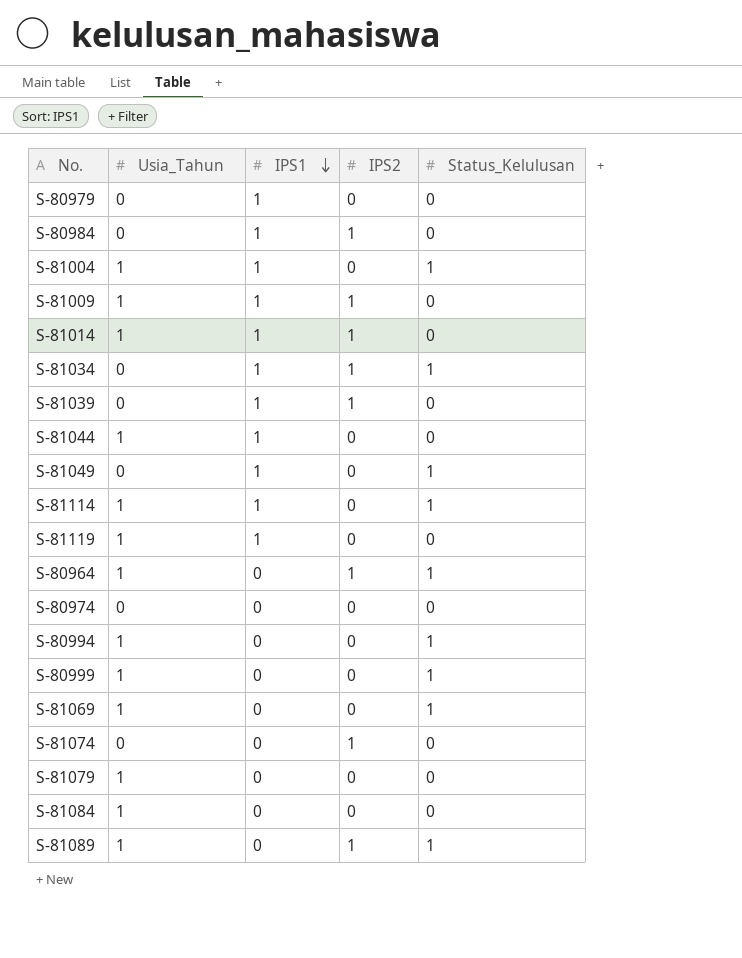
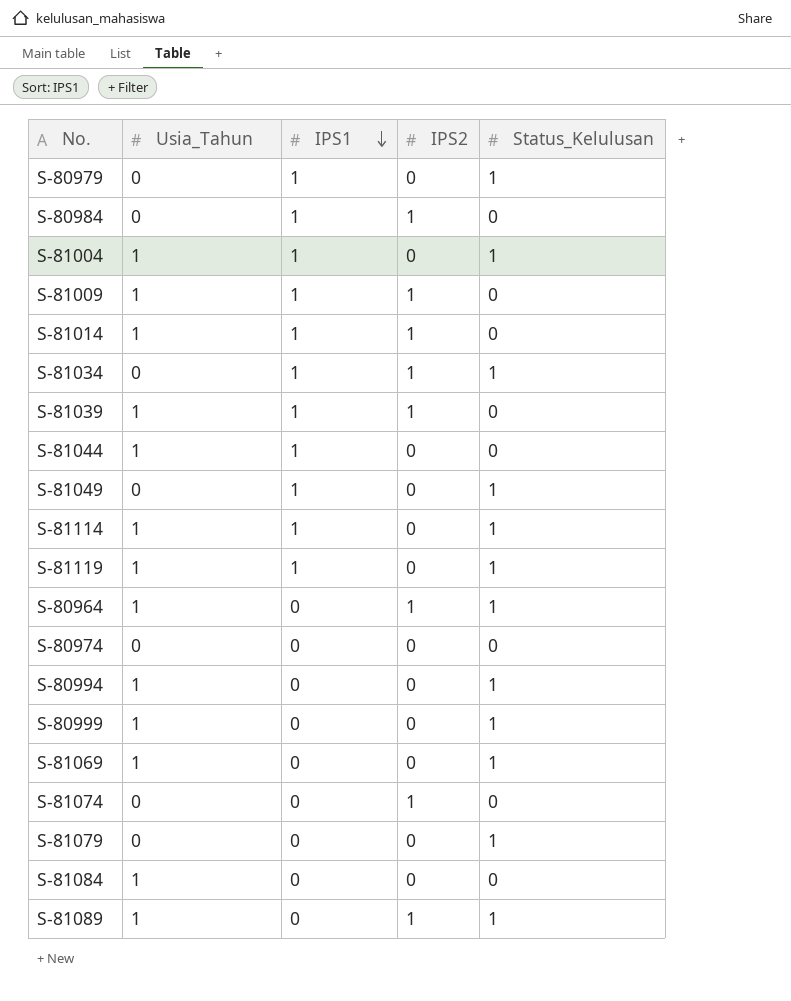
S-80979 | Status_Kelulusan: 0 -> 1
S-81039 | Usia_Tahun: 0 -> 1
S-81119 | Status_Kelulusan: 0 -> 1
S-81079 | Usia_Tahun: 1 -> 0
S-81079 | Status_Kelulusan: 0 -> 1

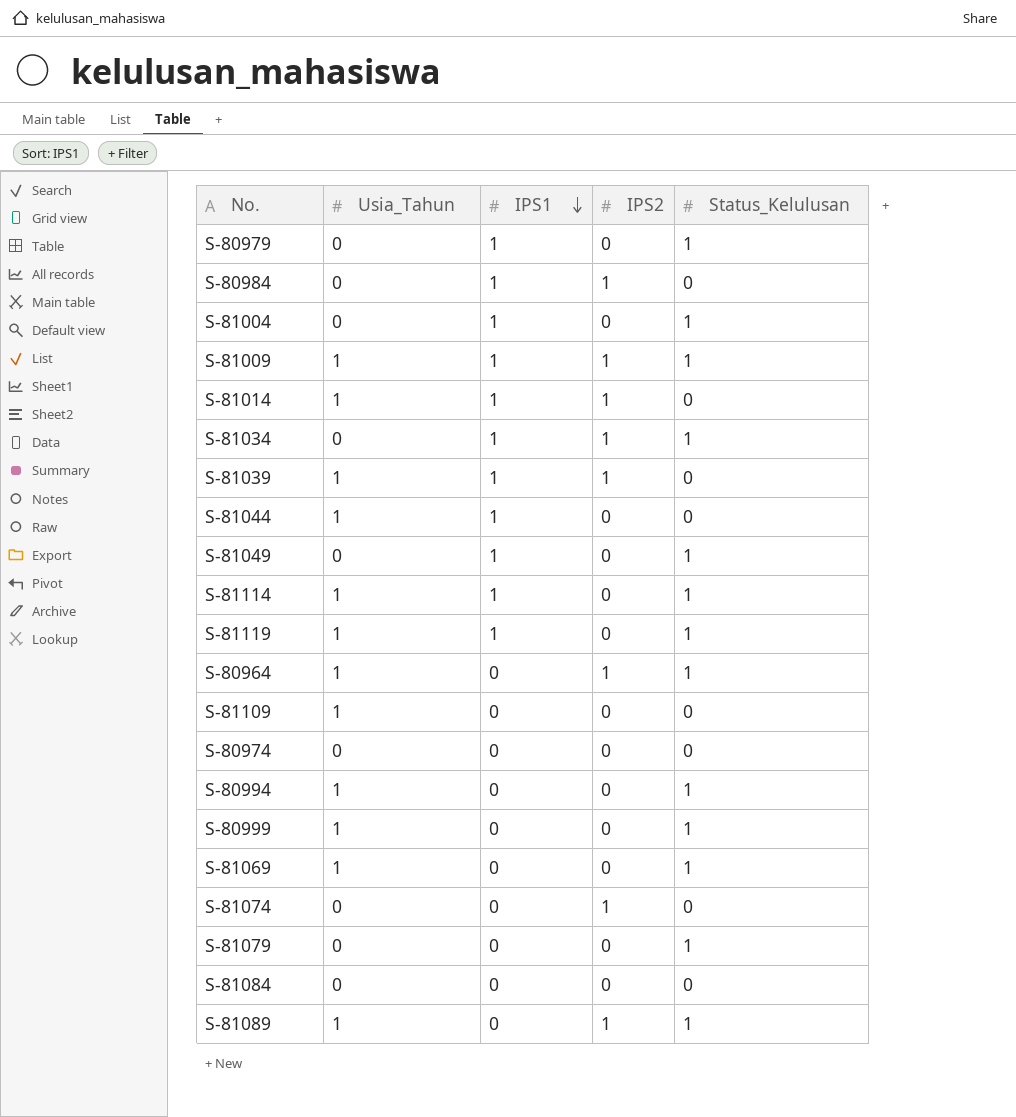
S-81004 | Usia_Tahun: 1 -> 0
S-81009 | Status_Kelulusan: 0 -> 1
row S-81109: none -> 1 | 0 | 0 | 0
S-81084 | Usia_Tahun: 1 -> 0

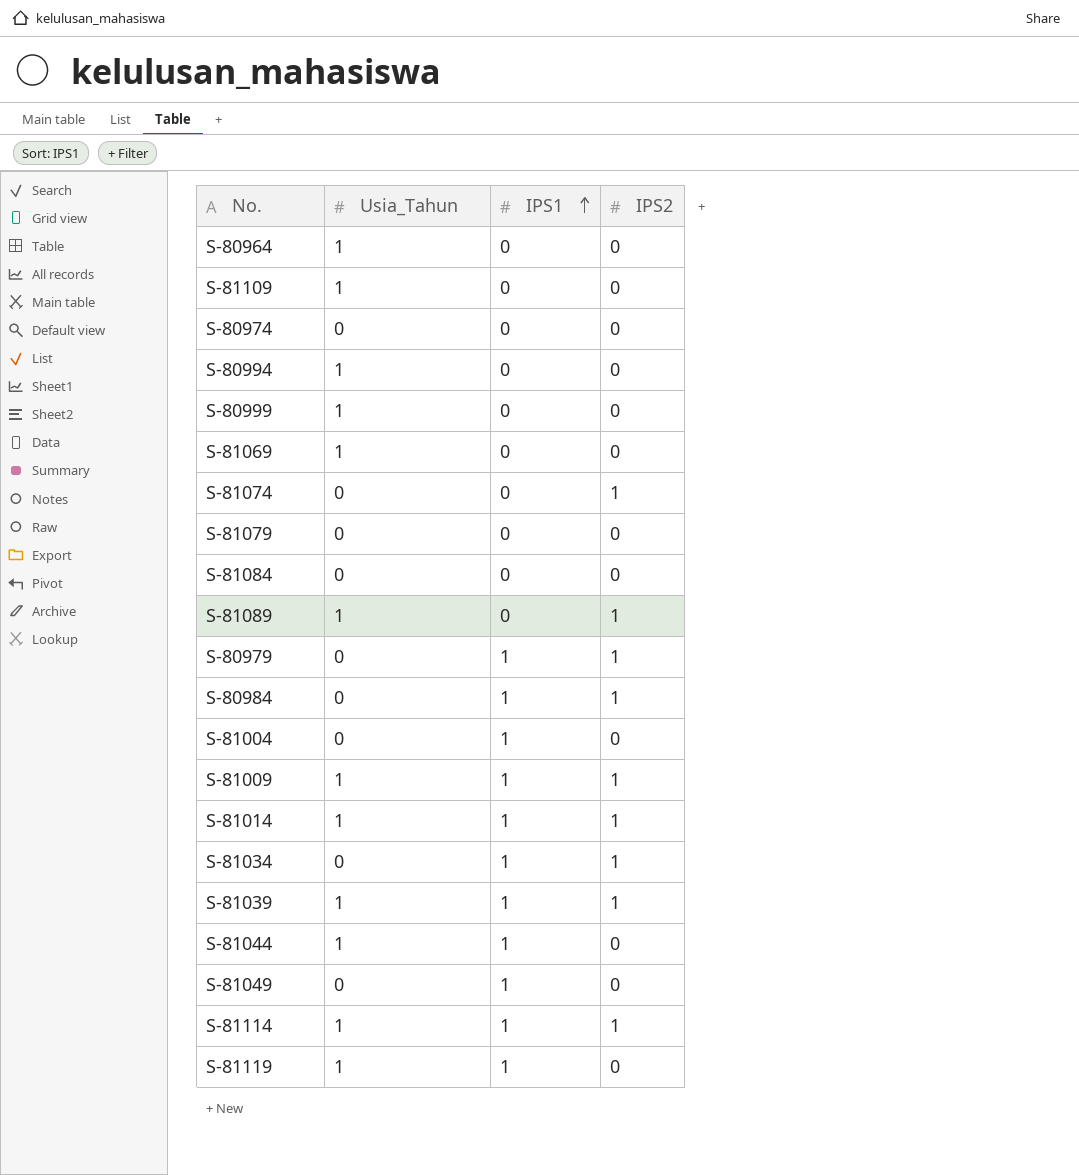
row order: IPS1 descending -> IPS1 ascending
column Status_Kelulusan | position: 5 -> none
S-80964 | IPS2: 1 -> 0
S-80979 | IPS2: 0 -> 1
S-81114 | IPS2: 0 -> 1

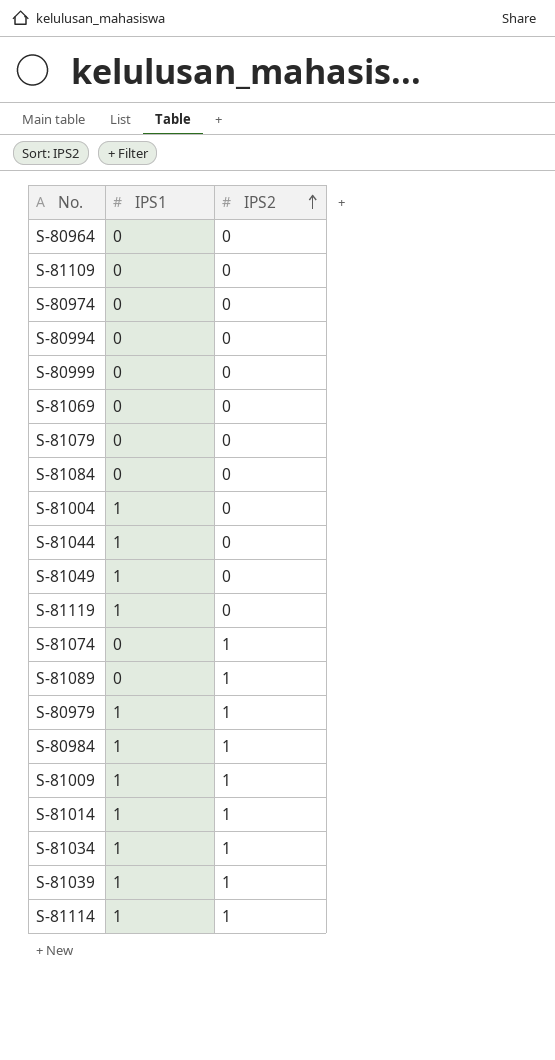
row order: IPS1 ascending -> IPS2 ascending
column Usia_Tahun | position: 2 -> none

